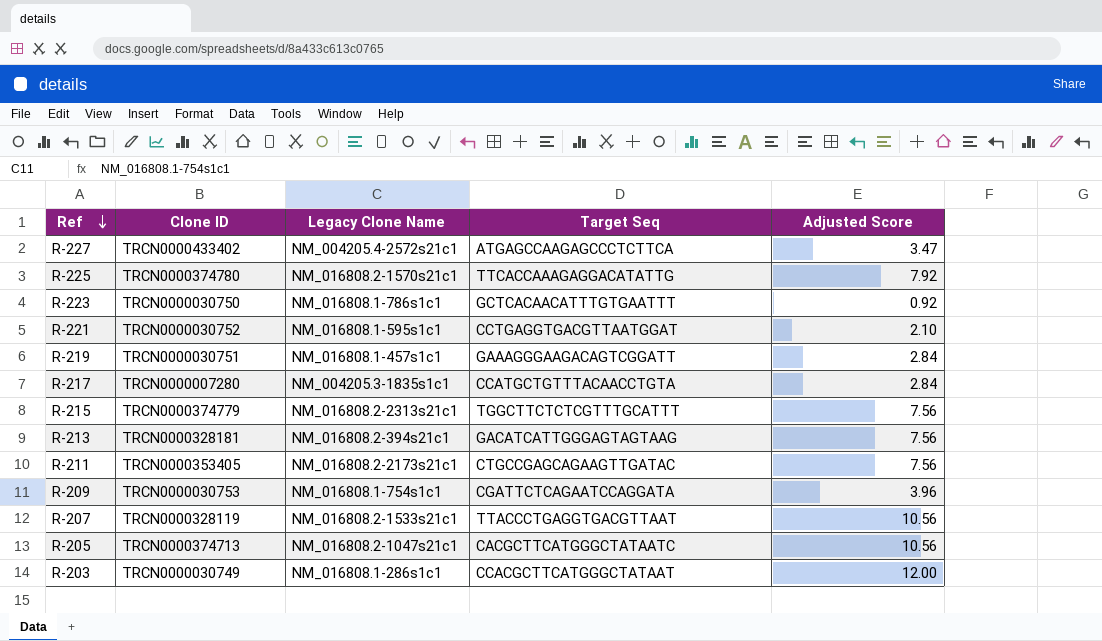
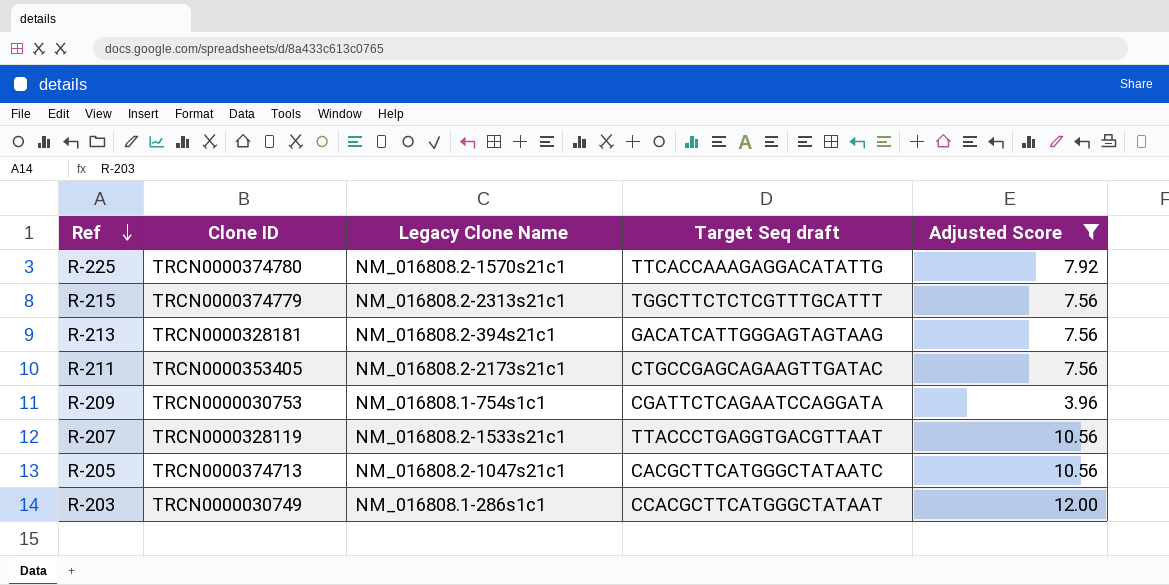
filter: none -> Adjusted Score >= 3.96
column name: Target Seq -> Target Seq draft

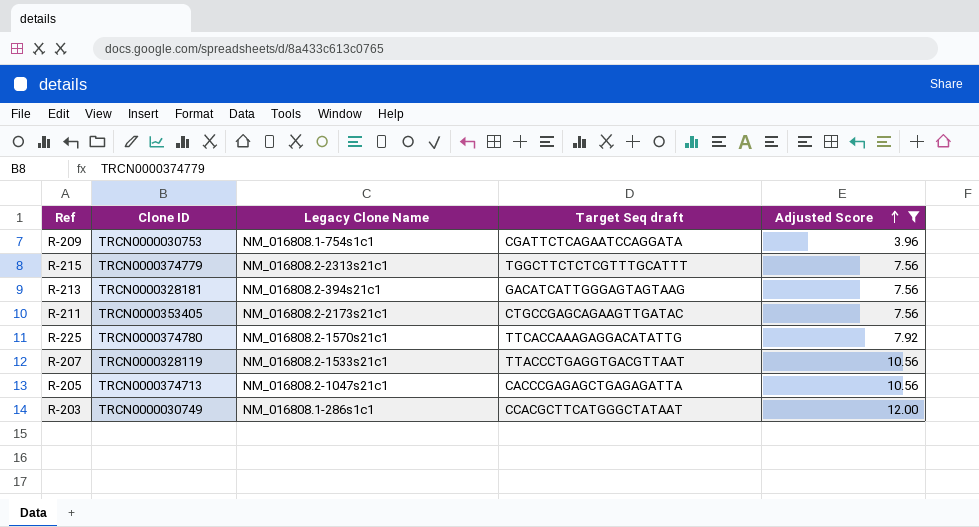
row order: Ref descending -> Adjusted Score ascending
R-205 | Target Seq draft: CACGCTTCATGGGCTATAATC -> CACCCGAGAGCTGAGAGATTA

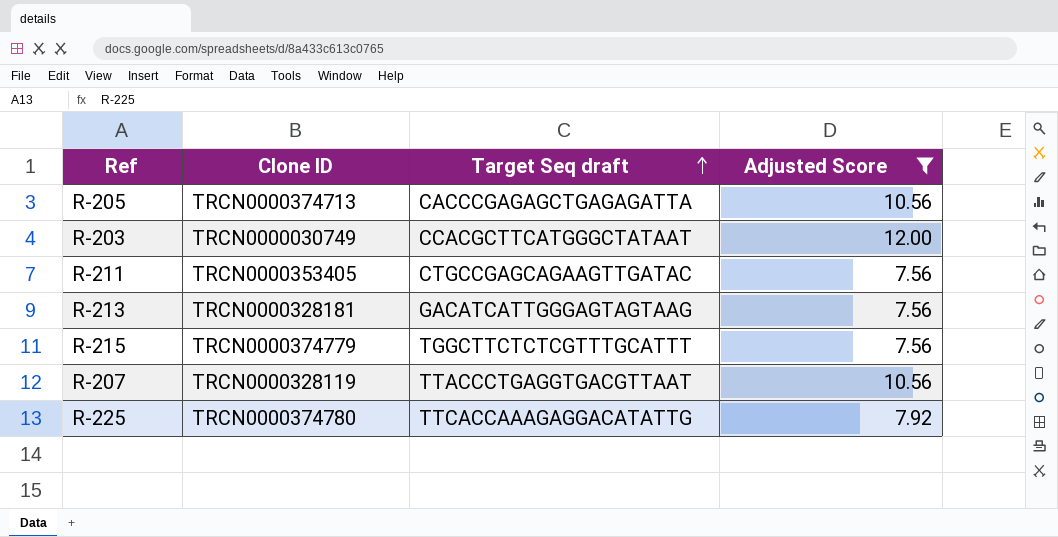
row order: Adjusted Score ascending -> Target Seq draft ascending
column Legacy Clone Name | position: 3 -> none
row R-209: TRCN0000030753 | NM_016808.1-754s1c1 | CGATTCTCAGAATCCAGGATA | 3.96 -> none

